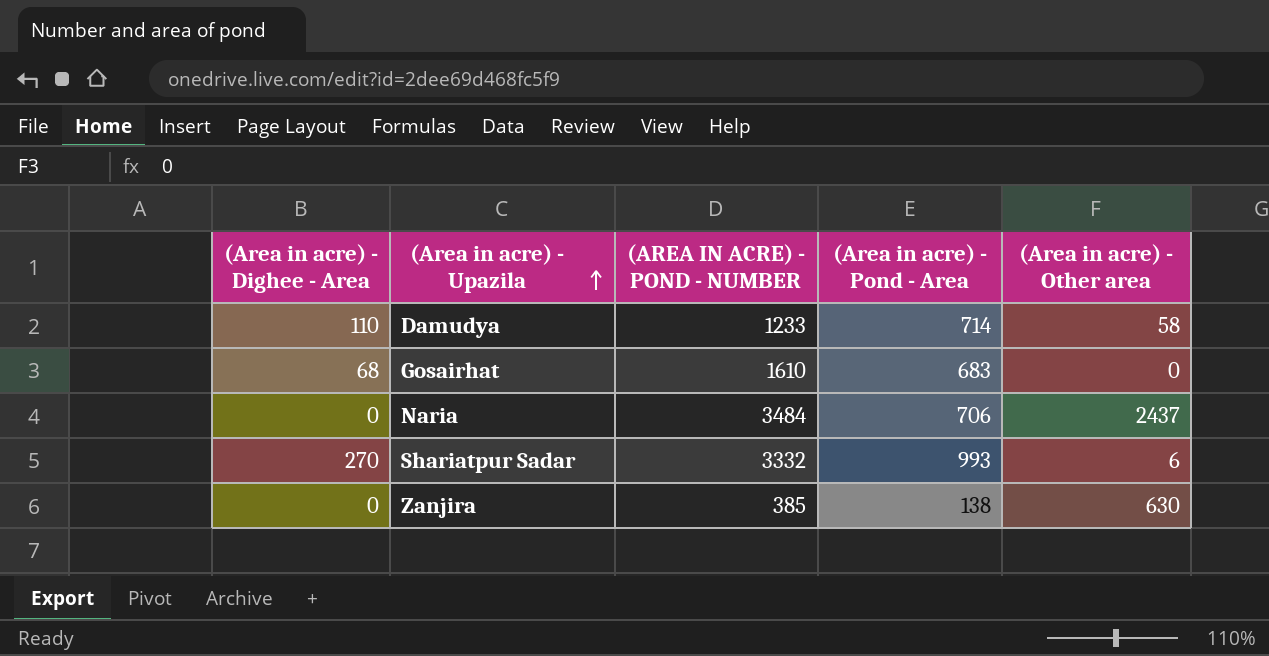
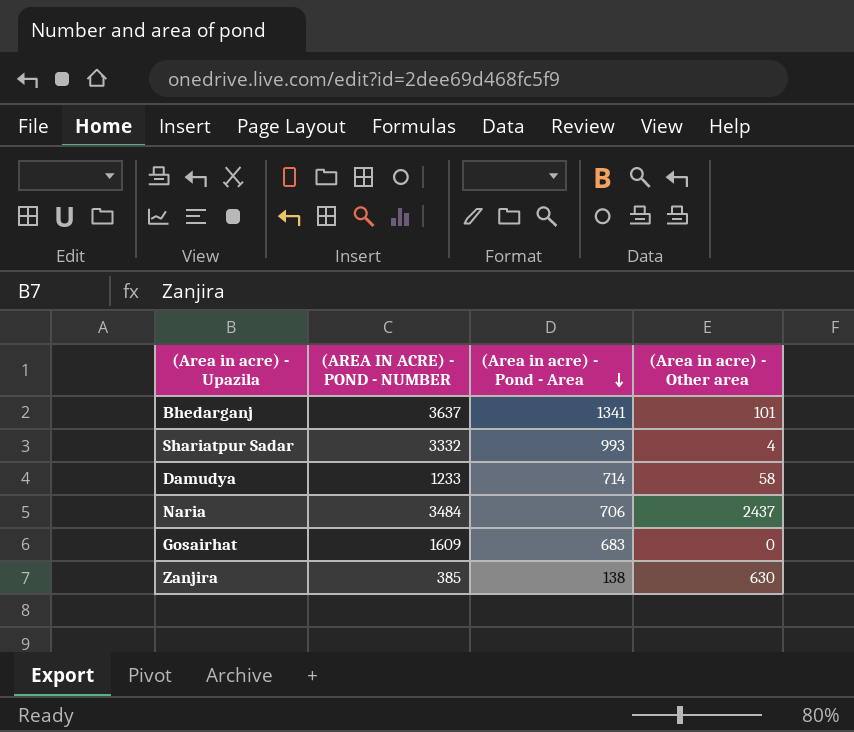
row order: (Area in acre) - Upazila ascending -> (Area in acre) - Pond - Area descending
column (Area in acre) - Dighee - Area | position: 1 -> none
row Bhedarganj: none -> 3637 | 1341 | 101
Shariatpur Sadar | (Area in acre) - Other area: 6 -> 4
Gosairhat | (AREA IN ACRE) - POND - NUMBER: 1610 -> 1609

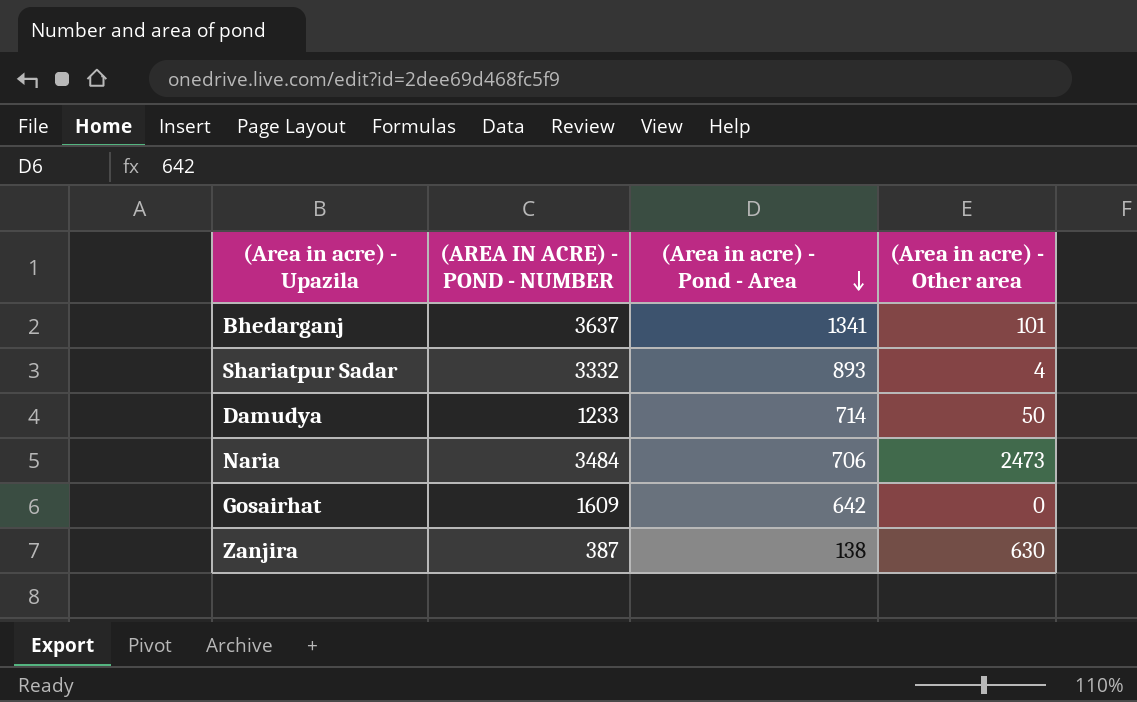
Shariatpur Sadar | (Area in acre) - Pond - Area: 993 -> 893
Damudya | (Area in acre) - Other area: 58 -> 50
Naria | (Area in acre) - Other area: 2437 -> 2473
Gosairhat | (Area in acre) - Pond - Area: 683 -> 642
Zanjira | (AREA IN ACRE) - POND - NUMBER: 385 -> 387

